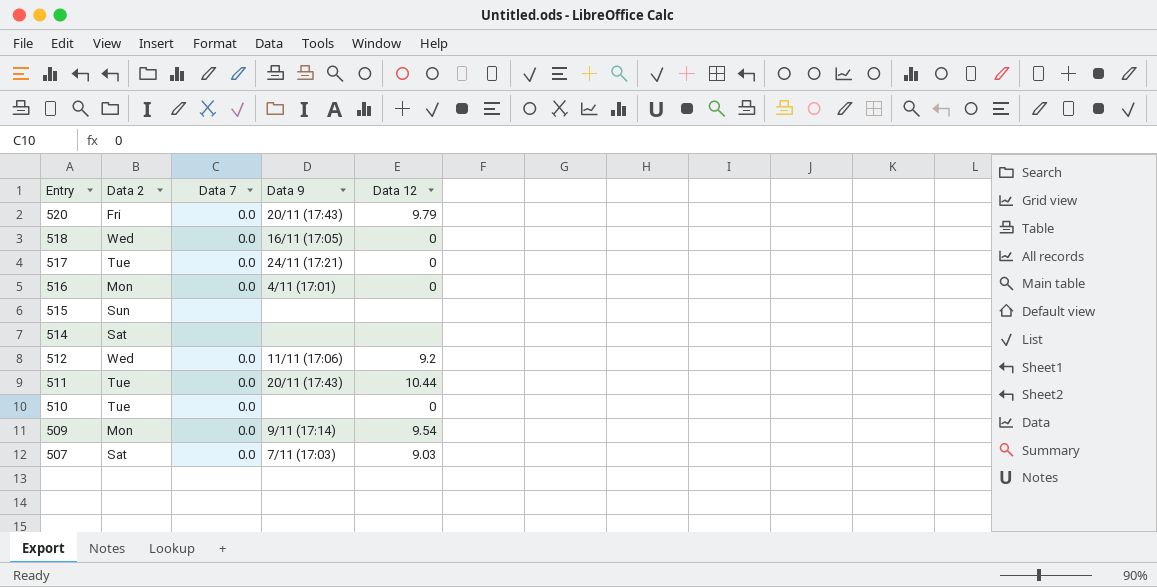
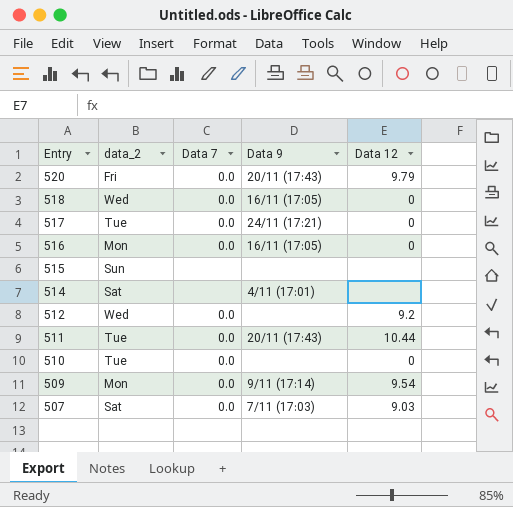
column name: Data 2 -> data_2
516 | Data 9: 4/11 (17:01) -> 16/11 (17:05)
514 | Data 9: none -> 4/11 (17:01)
512 | Data 9: 11/11 (17:06) -> none

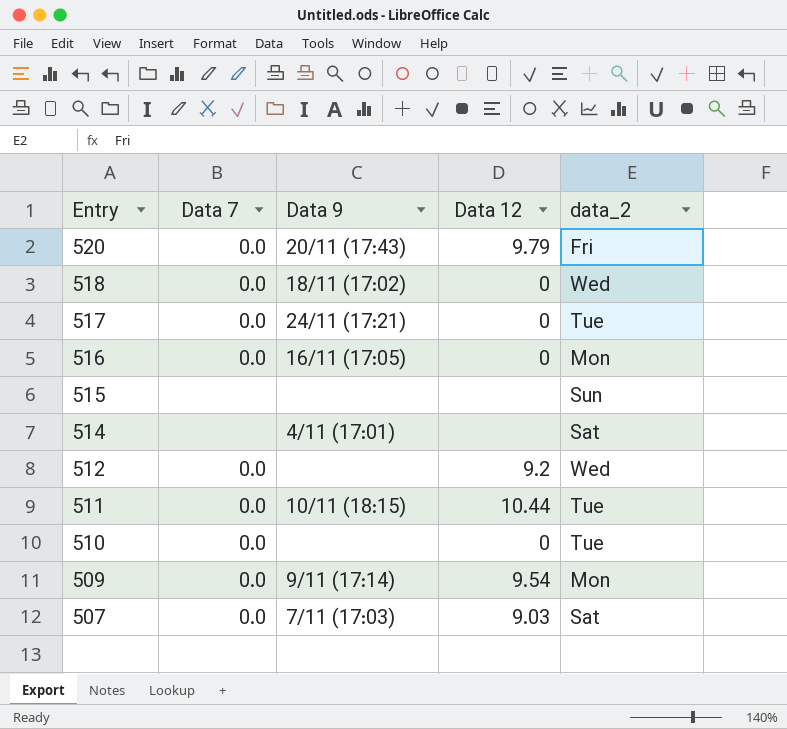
column data_2 | position: 2 -> 5
518 | Data 9: 16/11 (17:05) -> 18/11 (17:02)
511 | Data 9: 20/11 (17:43) -> 10/11 (18:15)

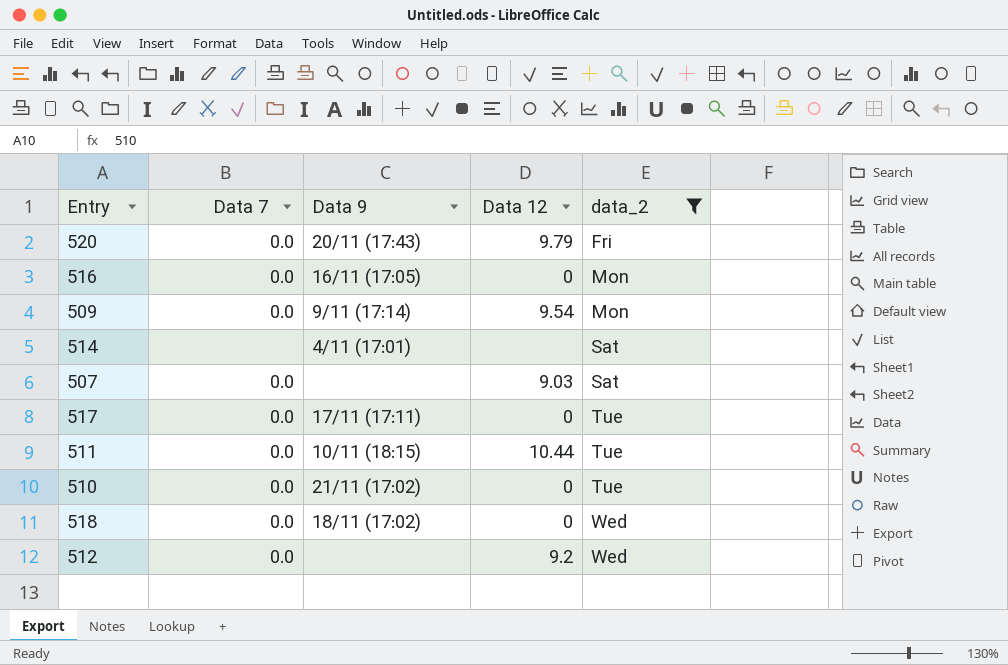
filter: none -> data_2 != Sun
row order: Entry descending -> data_2 ascending
507 | Data 9: 7/11 (17:03) -> none
517 | Data 9: 24/11 (17:21) -> 17/11 (17:11)
510 | Data 9: none -> 21/11 (17:02)

